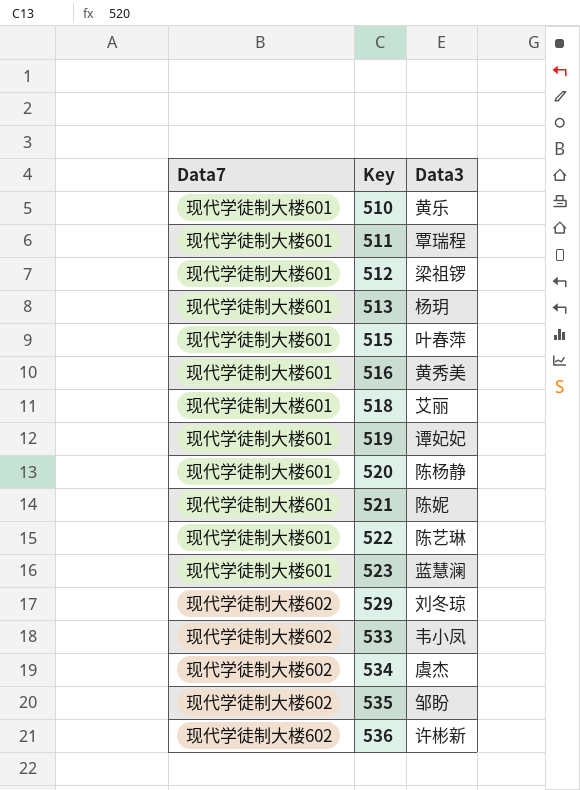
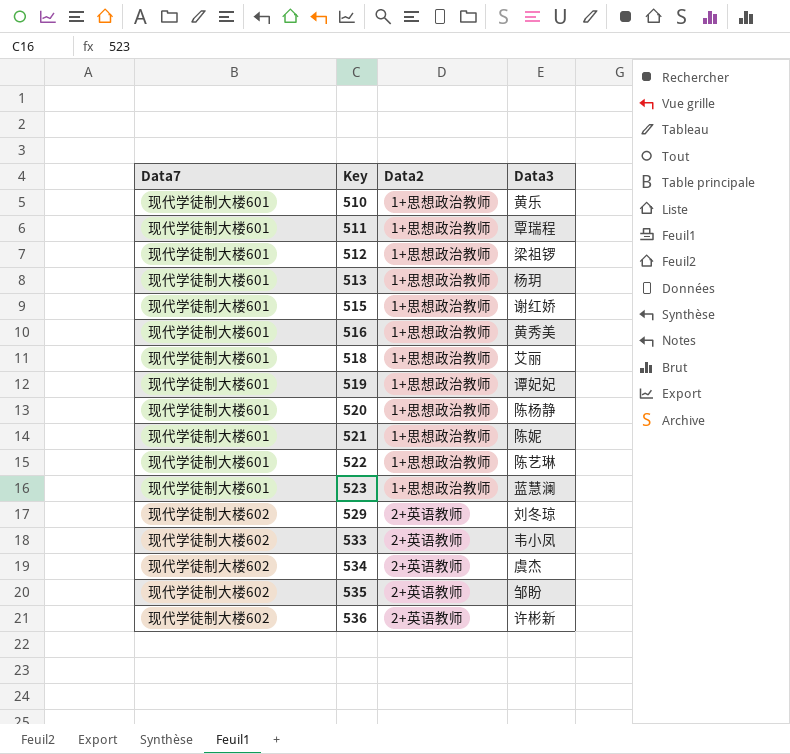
column Data2 | position: none -> 3
515 | Data3: 叶春萍 -> 谢红娇

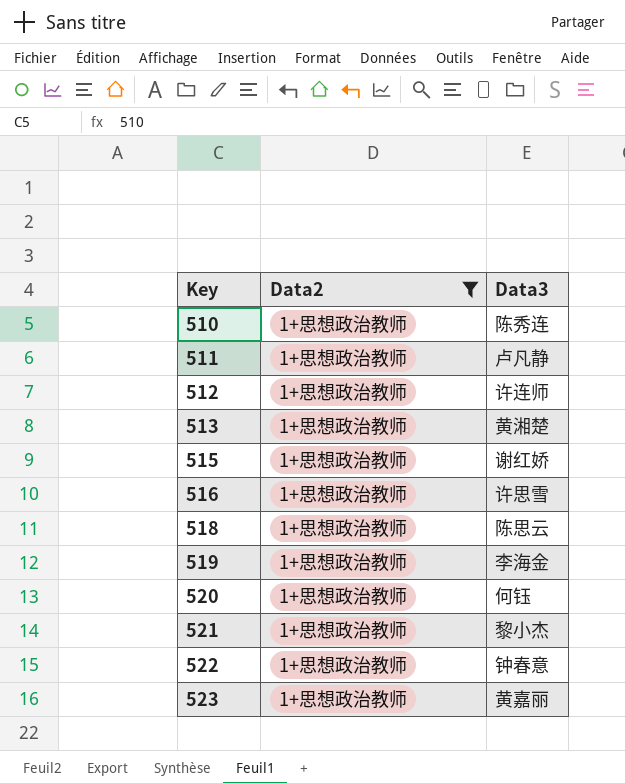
filter: none -> Data2 = 1+思想政治教师
column Data7 | position: 1 -> none
510 | Data3: 黄乐 -> 陈秀连
511 | Data3: 覃瑞程 -> 卢凡静
512 | Data3: 梁祖锣 -> 许连师
513 | Data3: 杨玥 -> 黄湘楚
516 | Data3: 黄秀美 -> 许思雪
518 | Data3: 艾丽 -> 陈思云
519 | Data3: 谭妃妃 -> 李海金
520 | Data3: 陈杨静 -> 何钰
521 | Data3: 陈妮 -> 黎小杰
522 | Data3: 陈艺琳 -> 钟春意
523 | Data3: 蓝慧澜 -> 黄嘉丽

